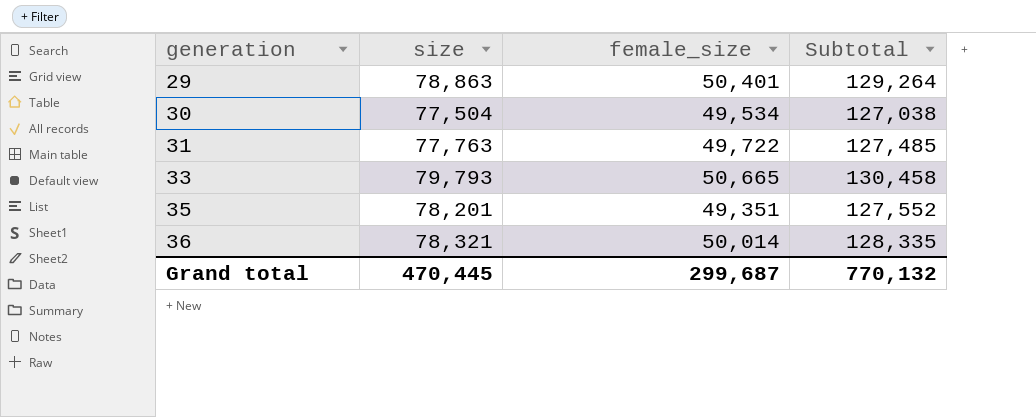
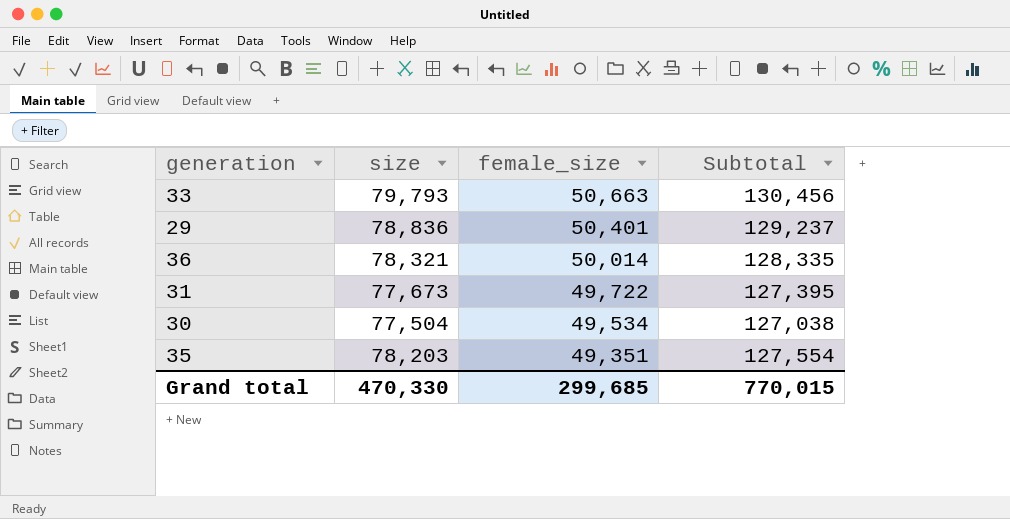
row order: generation ascending -> female_size descending
33 | female_size: 50,665 -> 50,663
33 | Subtotal: 130,458 -> 130,456
29 | size: 78,863 -> 78,836
29 | Subtotal: 129,264 -> 129,237
31 | size: 77,763 -> 77,673
31 | Subtotal: 127,485 -> 127,395
35 | size: 78,201 -> 78,203
35 | Subtotal: 127,552 -> 127,554
Grand total | size: 470,445 -> 470,330
Grand total | female_size: 299,687 -> 299,685
Grand total | Subtotal: 770,132 -> 770,015

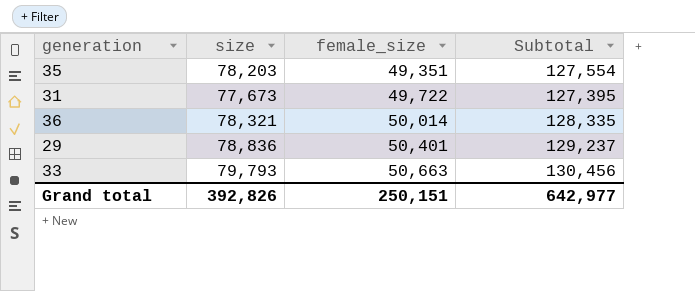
row order: female_size descending -> female_size ascending
row 30: 77,504 | 49,534 | 127,038 -> none
Grand total | size: 470,330 -> 392,826
Grand total | female_size: 299,685 -> 250,151
Grand total | Subtotal: 770,015 -> 642,977

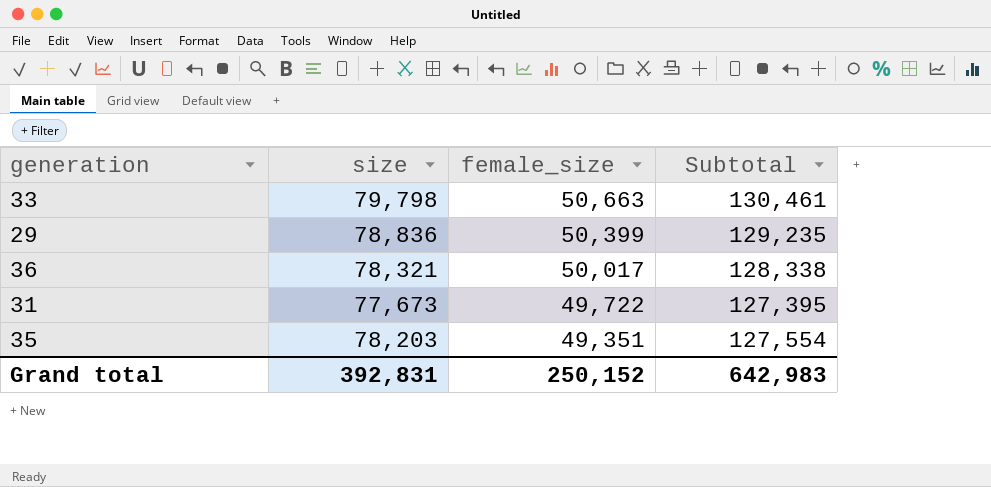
row order: female_size ascending -> female_size descending
33 | size: 79,793 -> 79,798
33 | Subtotal: 130,456 -> 130,461
29 | female_size: 50,401 -> 50,399
29 | Subtotal: 129,237 -> 129,235
36 | female_size: 50,014 -> 50,017
36 | Subtotal: 128,335 -> 128,338
Grand total | size: 392,826 -> 392,831
Grand total | female_size: 250,151 -> 250,152
Grand total | Subtotal: 642,977 -> 642,983

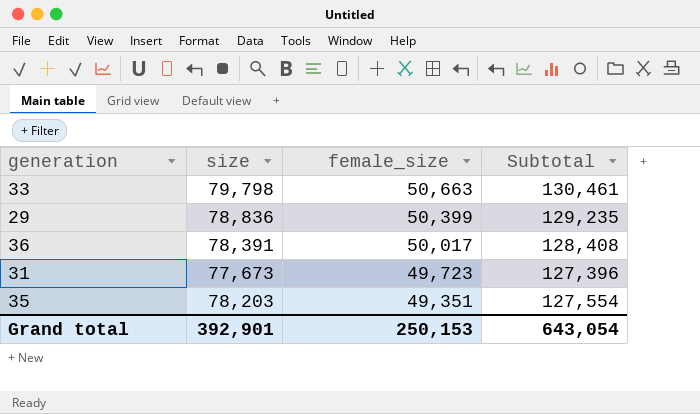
36 | size: 78,321 -> 78,391
36 | Subtotal: 128,338 -> 128,408
31 | female_size: 49,722 -> 49,723
31 | Subtotal: 127,395 -> 127,396
Grand total | size: 392,831 -> 392,901
Grand total | female_size: 250,152 -> 250,153
Grand total | Subtotal: 642,983 -> 643,054

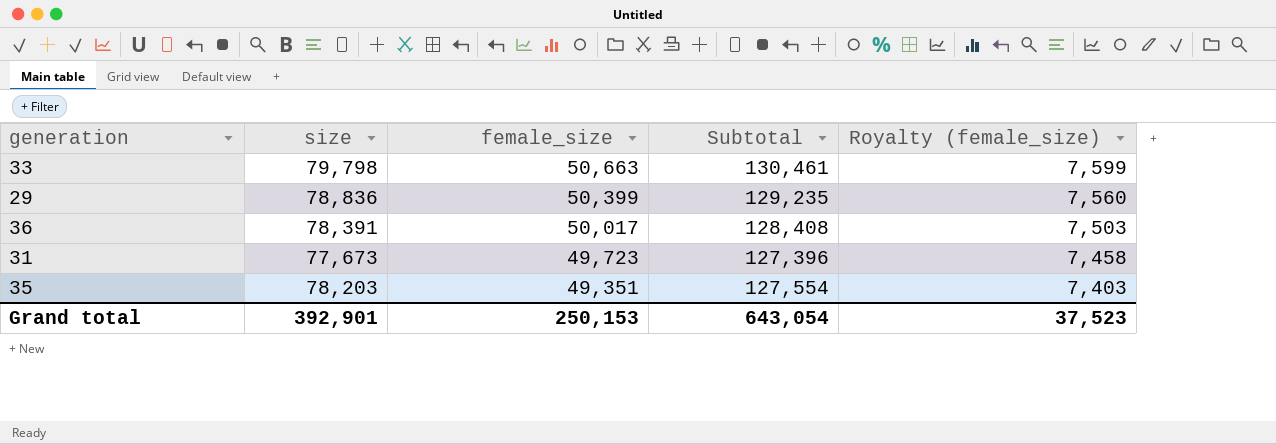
column Royalty (female_size) | formula: none -> [female_size] * 0.15

